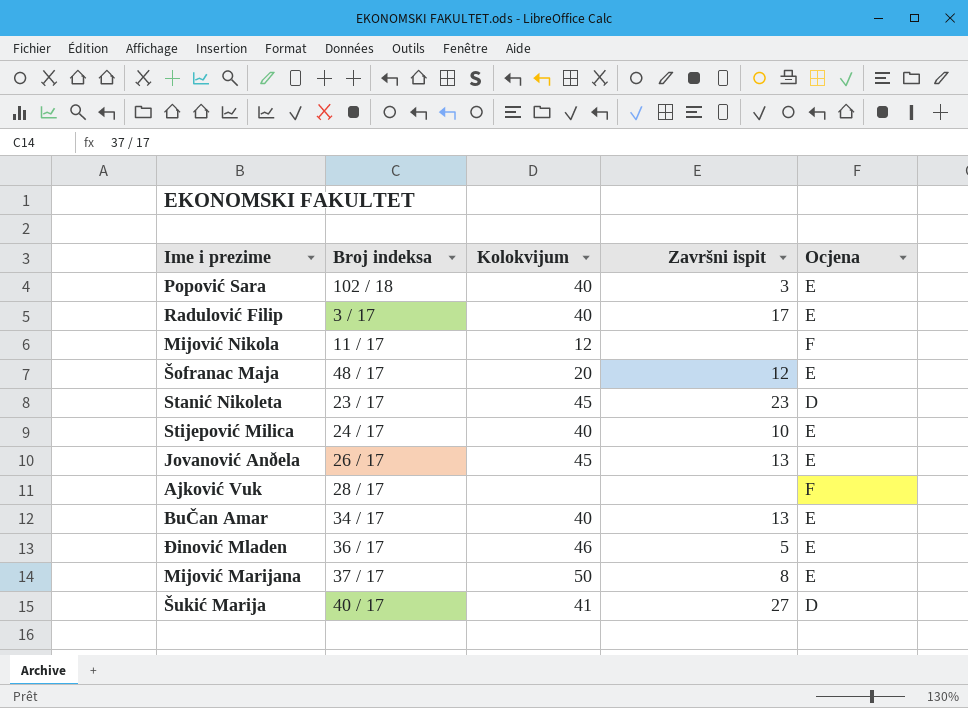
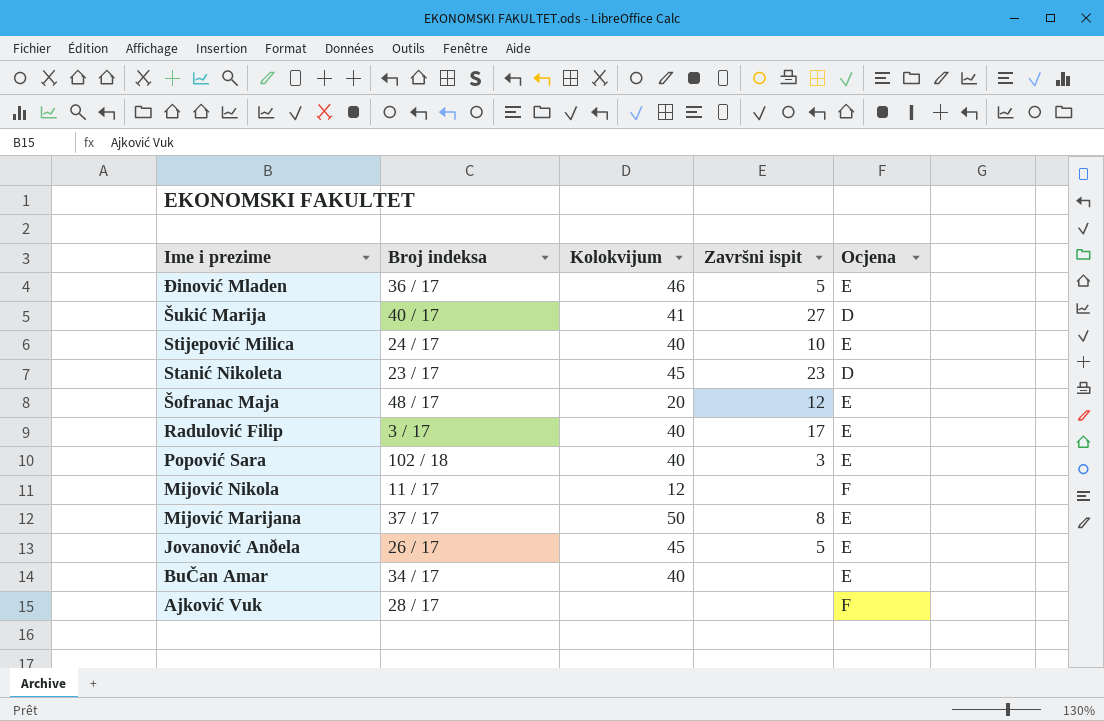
row order: none -> Ime i prezime descending
Jovanović Anðela | Završni ispit: 13 -> 5
BuČan Amar | Završni ispit: 13 -> none

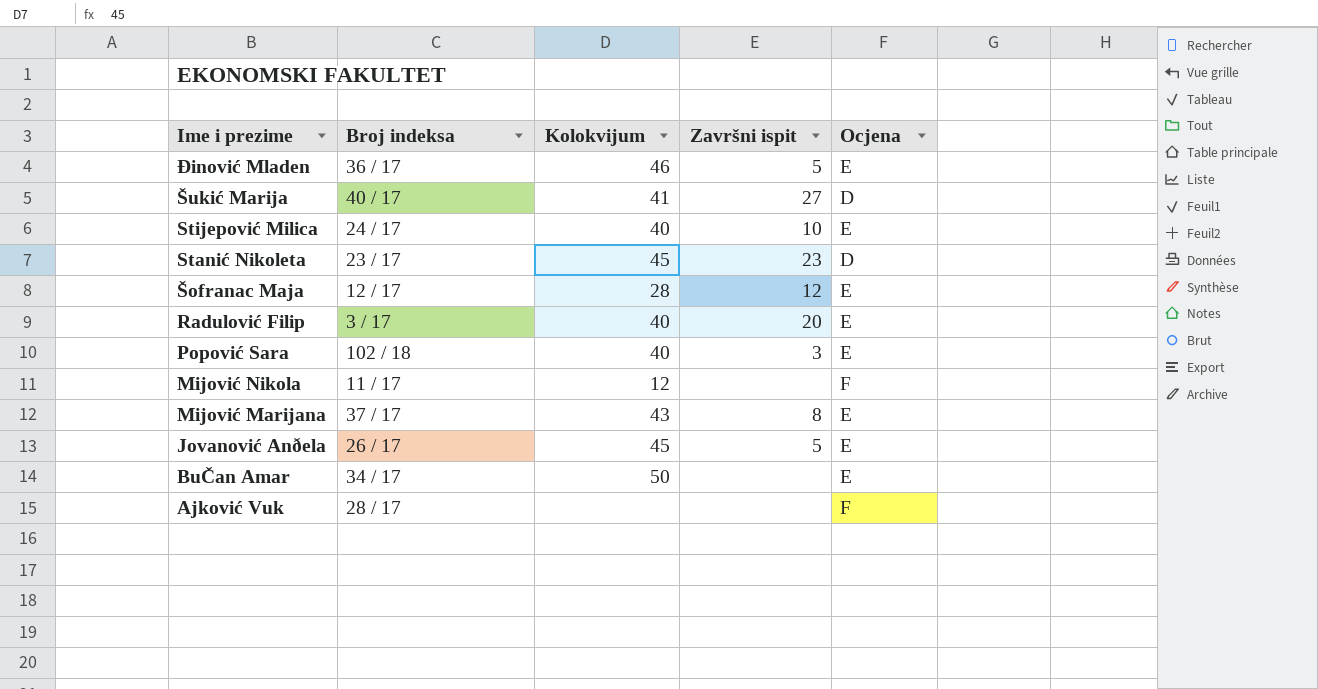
Šofranac Maja | Broj indeksa: 48 / 17 -> 12 / 17
Šofranac Maja | Kolokvijum: 20 -> 28
Radulović Filip | Završni ispit: 17 -> 20
Mijović Marijana | Kolokvijum: 50 -> 43
BuČan Amar | Kolokvijum: 40 -> 50

